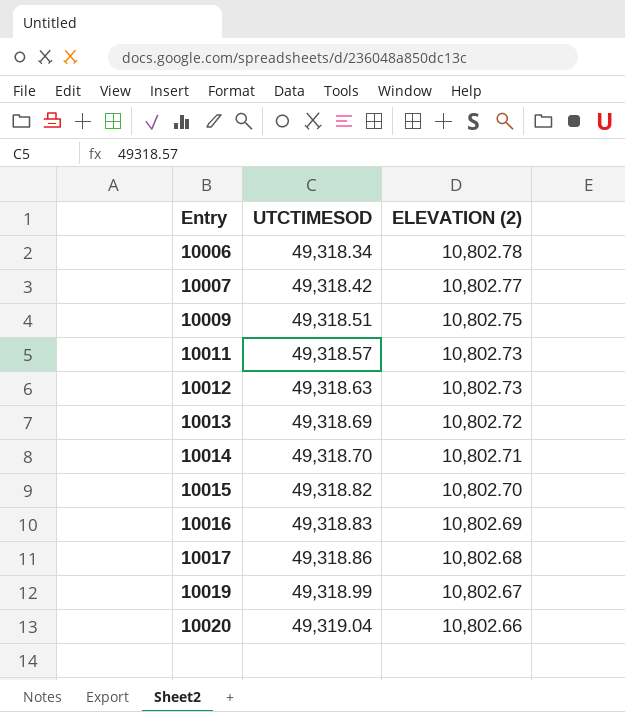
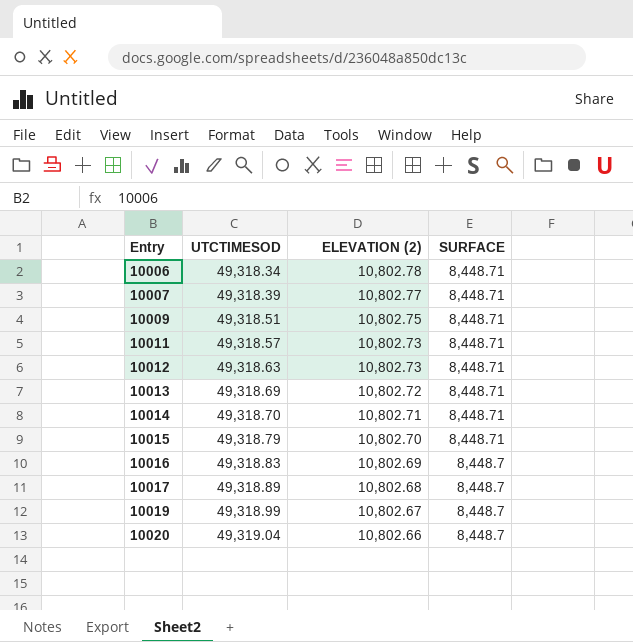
column SURFACE | position: none -> 4
10007 | UTCTIMESOD: 49,318.42 -> 49,318.39
10015 | UTCTIMESOD: 49,318.82 -> 49,318.79
10017 | UTCTIMESOD: 49,318.86 -> 49,318.89

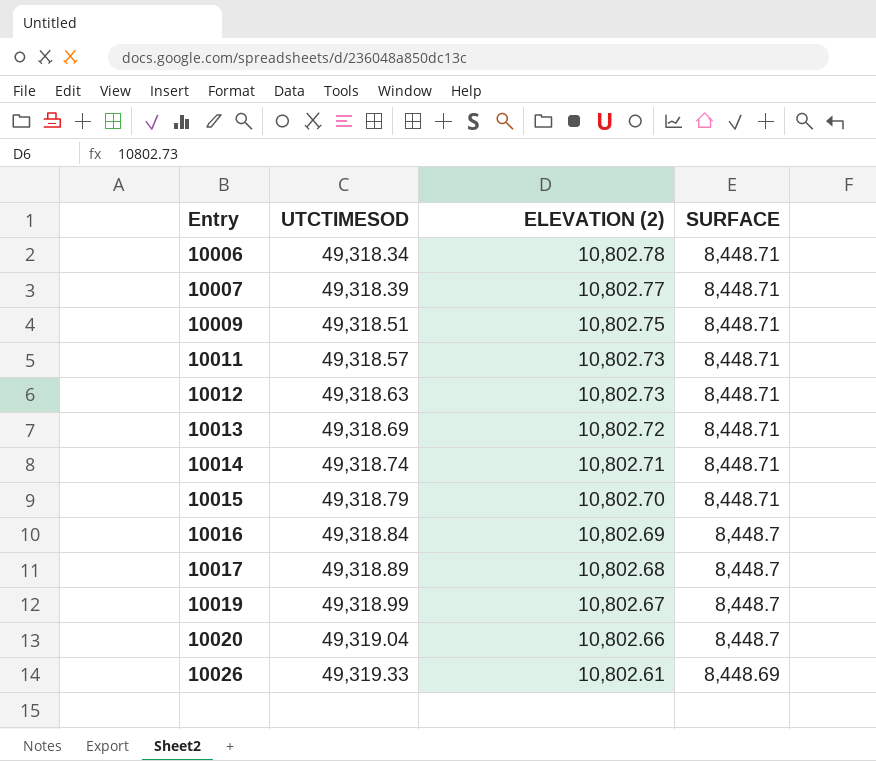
10014 | UTCTIMESOD: 49,318.70 -> 49,318.74
10016 | UTCTIMESOD: 49,318.83 -> 49,318.84
row 10026: none -> 49,319.33 | 10,802.61 | 8,448.69

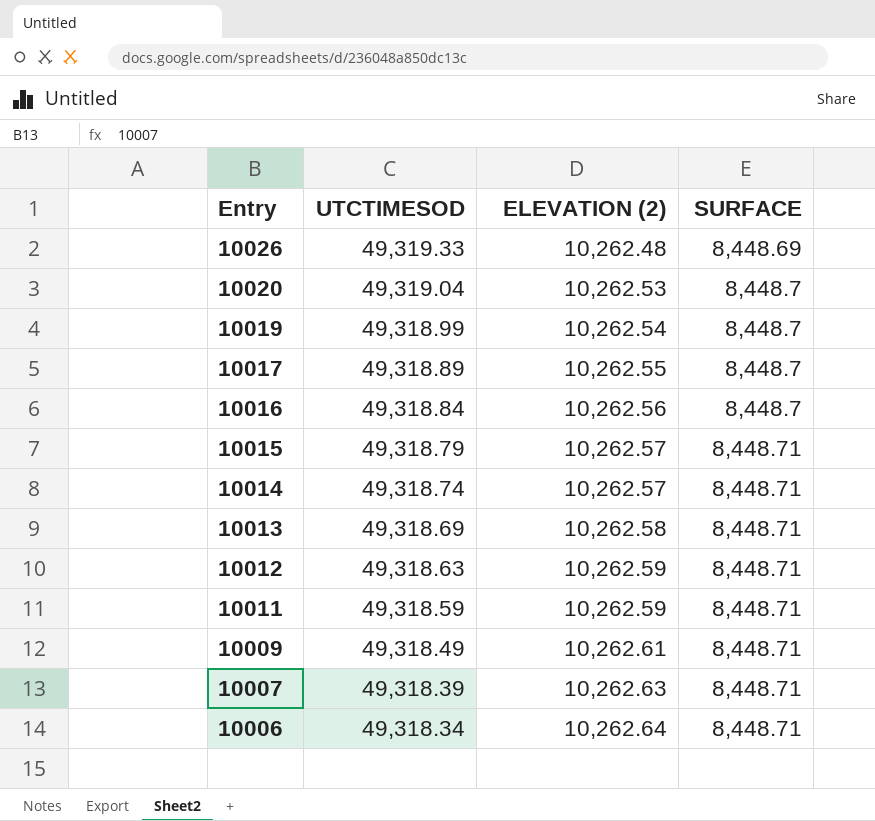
row order: Entry ascending -> Entry descending
10026 | ELEVATION (2): 10,802.61 -> 10,262.48
10020 | ELEVATION (2): 10,802.66 -> 10,262.53
10019 | ELEVATION (2): 10,802.67 -> 10,262.54
10017 | ELEVATION (2): 10,802.68 -> 10,262.55
10016 | ELEVATION (2): 10,802.69 -> 10,262.56
10015 | ELEVATION (2): 10,802.70 -> 10,262.57
10014 | ELEVATION (2): 10,802.71 -> 10,262.57
10013 | ELEVATION (2): 10,802.72 -> 10,262.58
10012 | ELEVATION (2): 10,802.73 -> 10,262.59
10011 | UTCTIMESOD: 49,318.57 -> 49,318.59
10011 | ELEVATION (2): 10,802.73 -> 10,262.59
10009 | UTCTIMESOD: 49,318.51 -> 49,318.49
10009 | ELEVATION (2): 10,802.75 -> 10,262.61
10007 | ELEVATION (2): 10,802.77 -> 10,262.63
10006 | ELEVATION (2): 10,802.78 -> 10,262.64

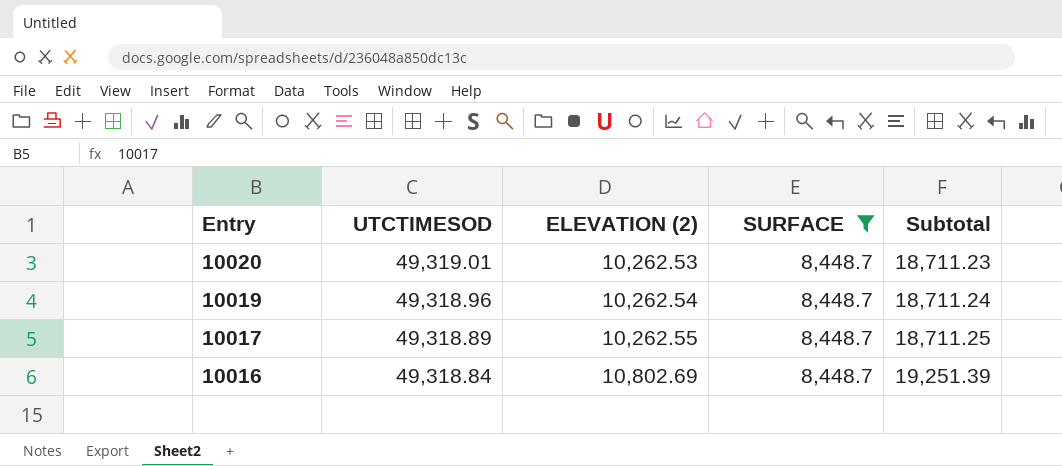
filter: none -> SURFACE = 8,448.7
column Subtotal | formula: none -> [ELEVATION (2)] + [SURFACE]
10020 | UTCTIMESOD: 49,319.04 -> 49,319.01
10019 | UTCTIMESOD: 49,318.99 -> 49,318.96
10016 | ELEVATION (2): 10,262.56 -> 10,802.69

